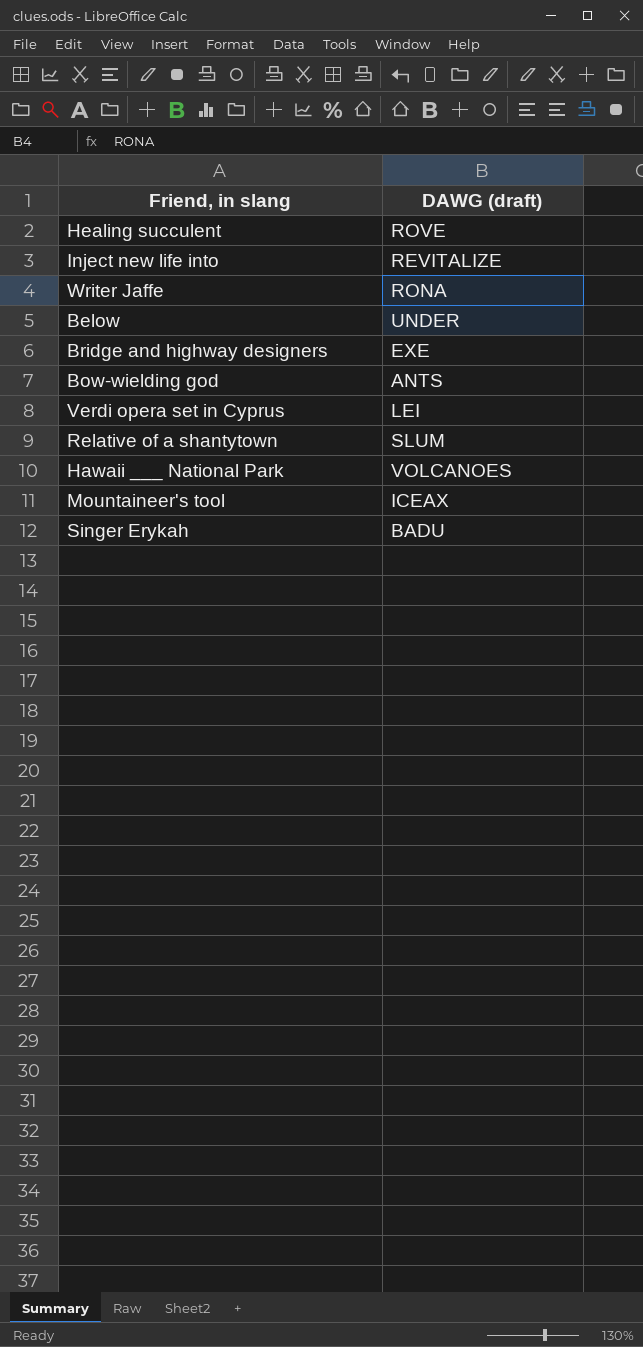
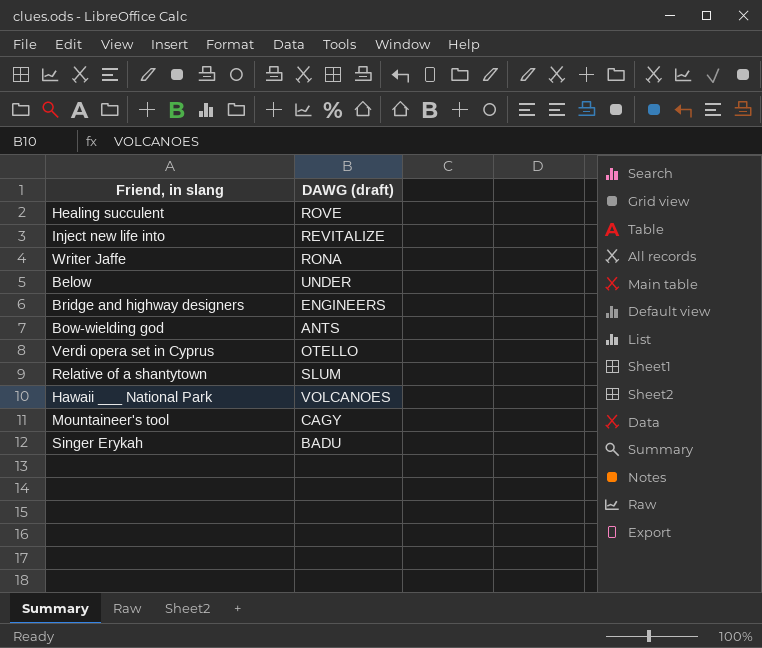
Bridge and highway designers | DAWG (draft): EXE -> ENGINEERS
Verdi opera set in Cyprus | DAWG (draft): LEI -> OTELLO
Mountaineer's tool | DAWG (draft): ICEAX -> CAGY

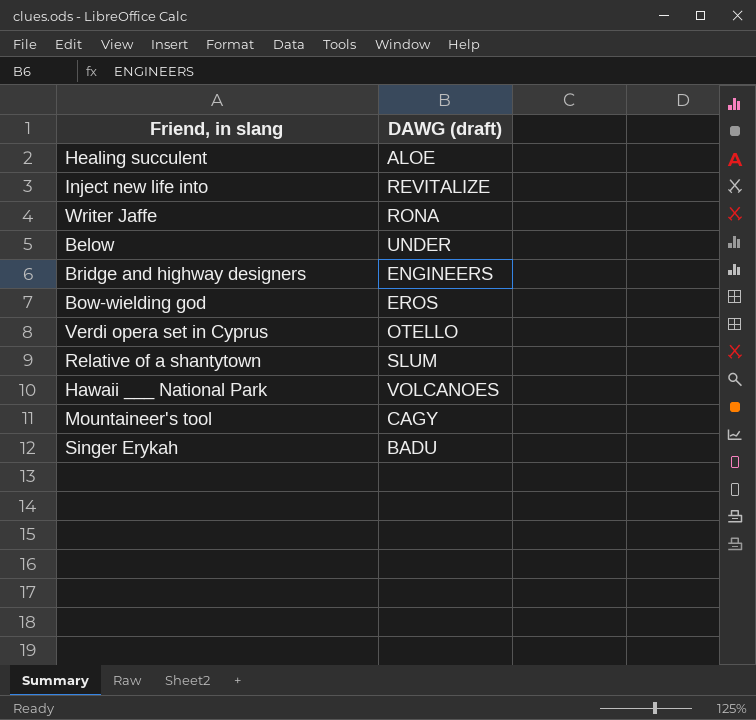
Healing succulent | DAWG (draft): ROVE -> ALOE
Bow-wielding god | DAWG (draft): ANTS -> EROS

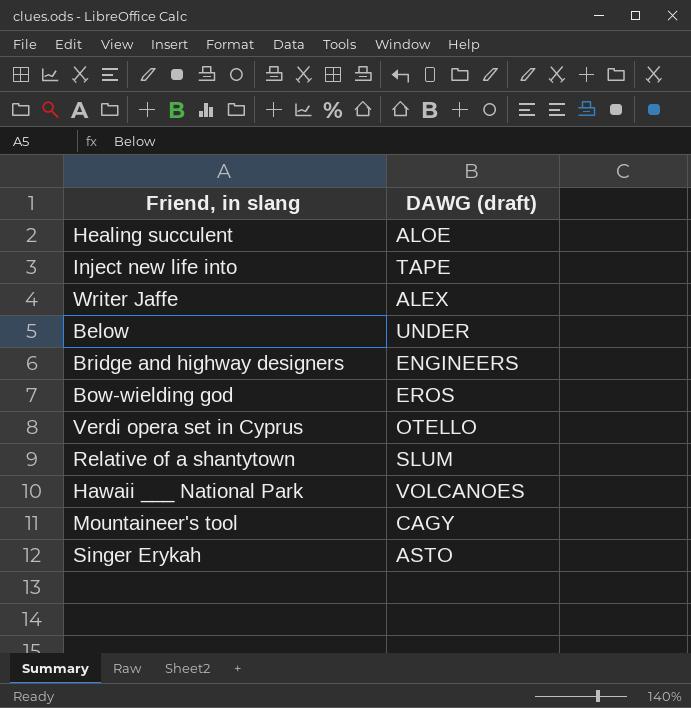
Inject new life into | DAWG (draft): REVITALIZE -> TAPE
Writer Jaffe | DAWG (draft): RONA -> ALEX
Singer Erykah | DAWG (draft): BADU -> ASTO

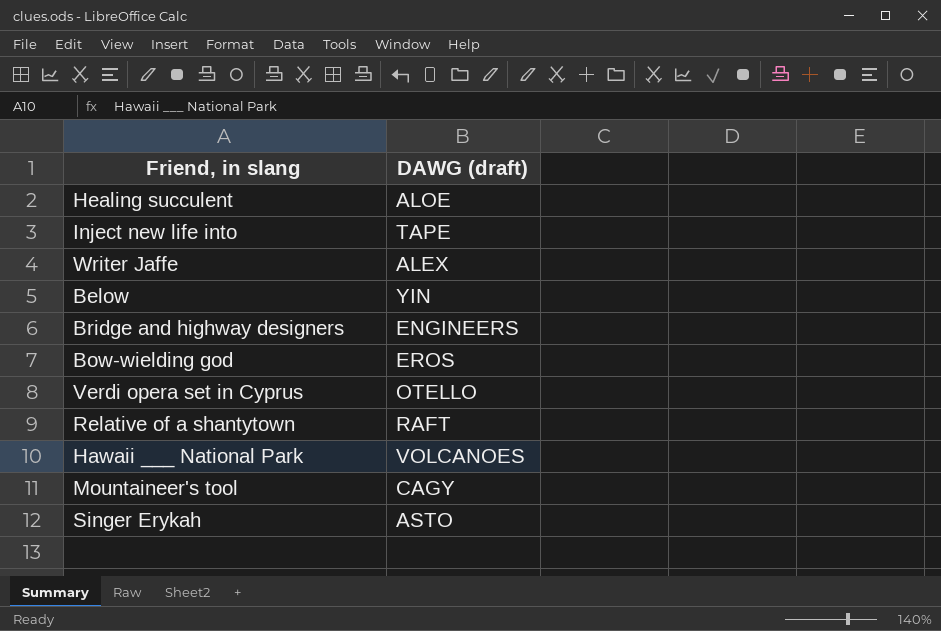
Below | DAWG (draft): UNDER -> YIN
Relative of a shantytown | DAWG (draft): SLUM -> RAFT

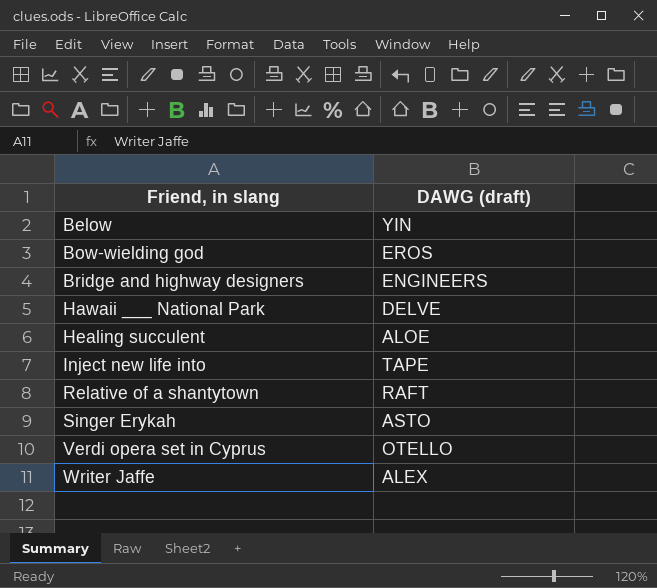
row order: none -> Friend, in slang ascending
row Mountaineer's tool: CAGY -> none
Hawaii ___ National Park | DAWG (draft): VOLCANOES -> DELVE

